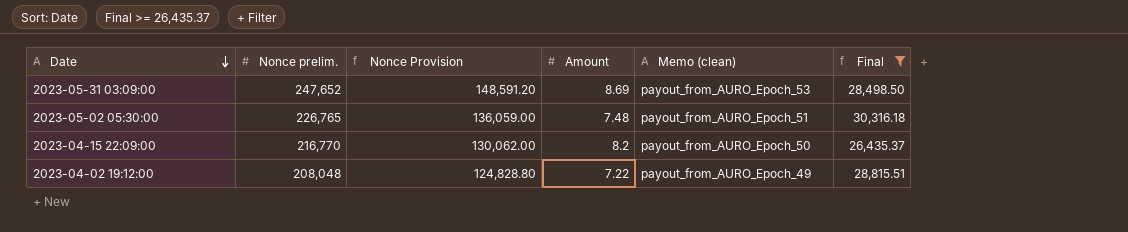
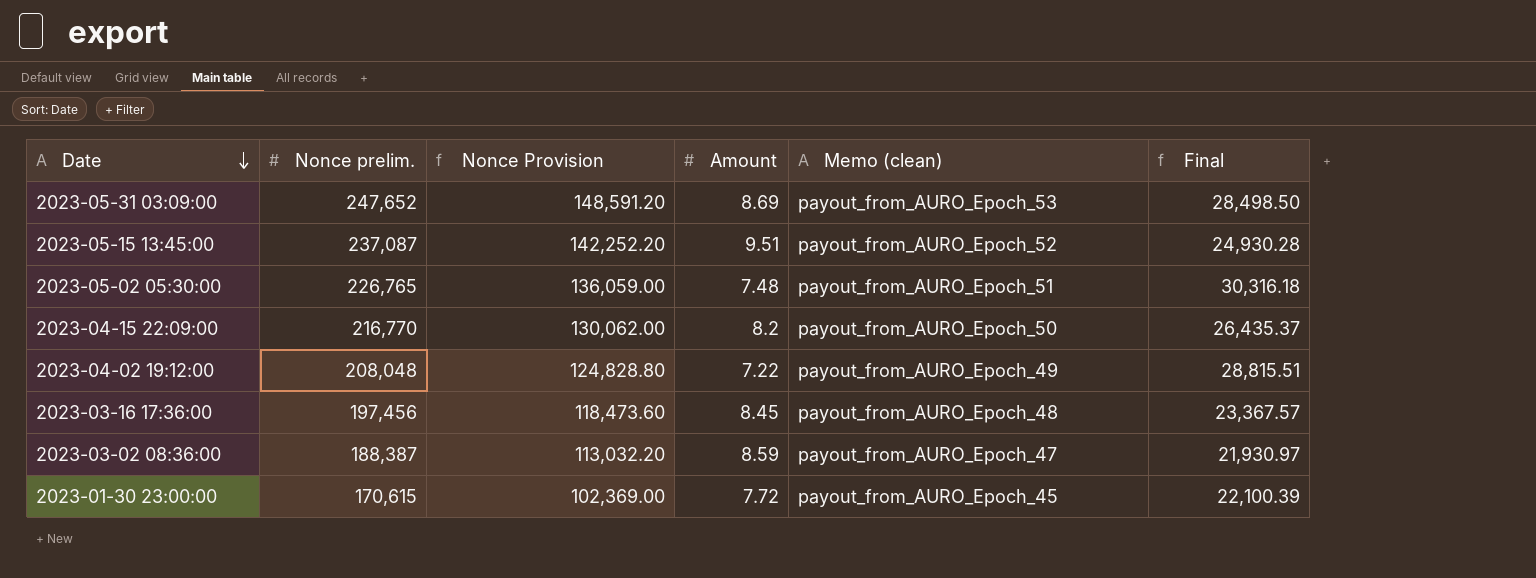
filter: Final >= 26,435.37 -> none

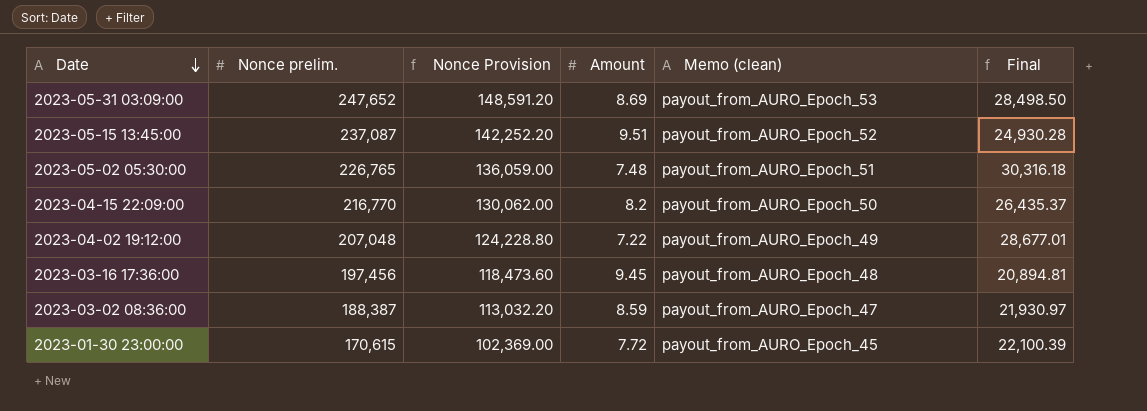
2023-04-02 19:12:00 | Nonce prelim.: 208,048 -> 207,048
2023-04-02 19:12:00 | Nonce Provision: 124,828.80 -> 124,228.80
2023-04-02 19:12:00 | Final: 28,815.51 -> 28,677.01
2023-03-16 17:36:00 | Amount: 8.45 -> 9.45
2023-03-16 17:36:00 | Final: 23,367.57 -> 20,894.81

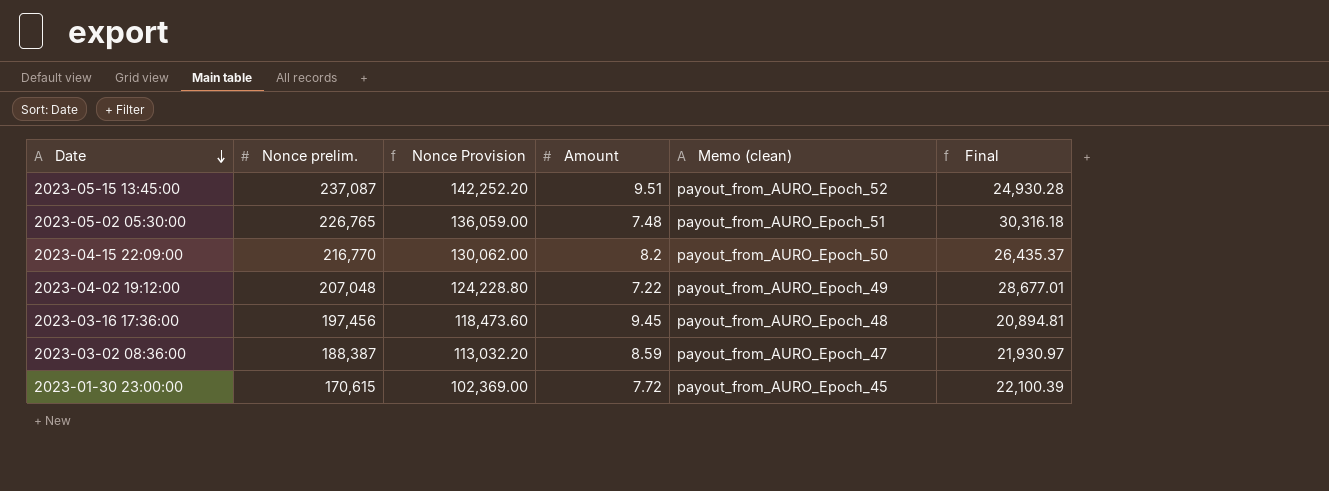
row 2023-05-31 03:09:00: 247,652 | 148,591.20 | 8.69 | payout_from_AURO_Epoch_53 | 28,498.50 -> none

